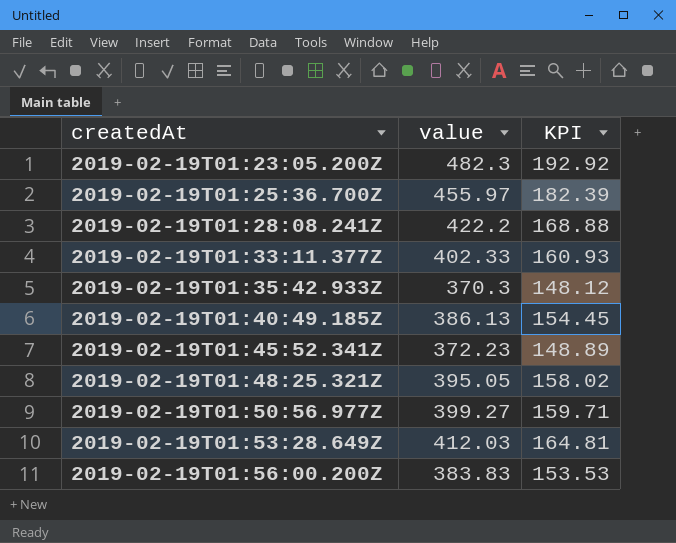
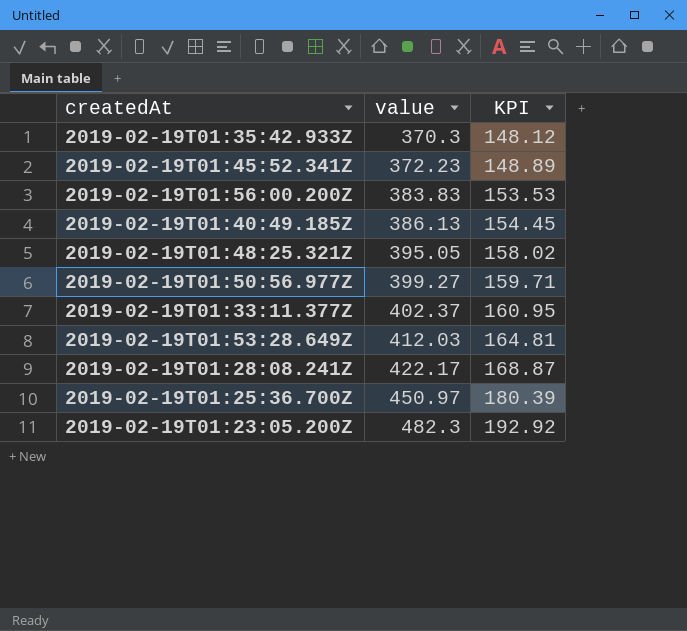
row order: createdAt ascending -> value ascending
2019-02-19T01:33:11.377Z | value: 402.33 -> 402.37
2019-02-19T01:33:11.377Z | KPI: 160.93 -> 160.95
2019-02-19T01:28:08.241Z | value: 422.2 -> 422.17
2019-02-19T01:28:08.241Z | KPI: 168.88 -> 168.87
2019-02-19T01:25:36.700Z | value: 455.97 -> 450.97
2019-02-19T01:25:36.700Z | KPI: 182.39 -> 180.39

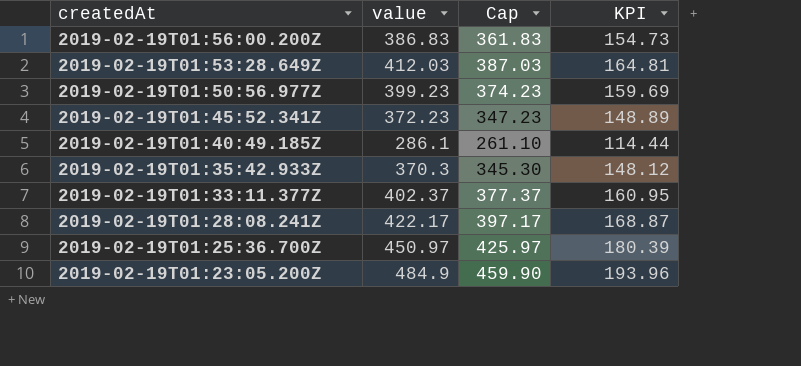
row order: value ascending -> createdAt descending
column Cap | formula: none -> [value] - 25
row 2019-02-19T01:48:25.321Z: 395.05 | 158.02 -> none
2019-02-19T01:56:00.200Z | value: 383.83 -> 386.83
2019-02-19T01:56:00.200Z | KPI: 153.53 -> 154.73
2019-02-19T01:50:56.977Z | value: 399.27 -> 399.23
2019-02-19T01:50:56.977Z | KPI: 159.71 -> 159.69
2019-02-19T01:40:49.185Z | value: 386.13 -> 286.1
2019-02-19T01:40:49.185Z | KPI: 154.45 -> 114.44
2019-02-19T01:23:05.200Z | value: 482.3 -> 484.9
2019-02-19T01:23:05.200Z | KPI: 192.92 -> 193.96

